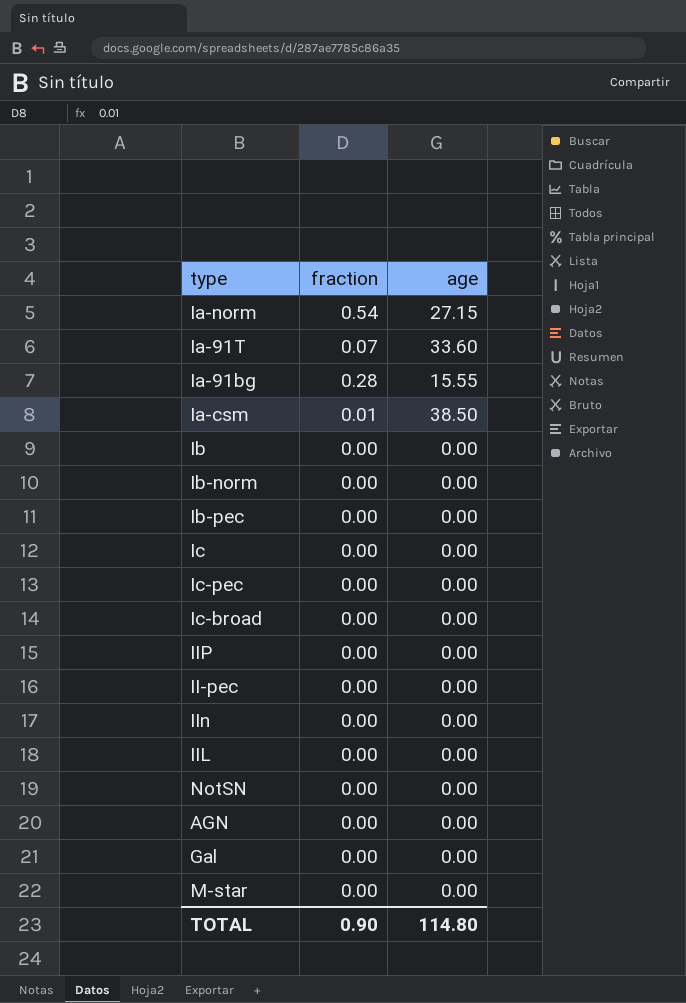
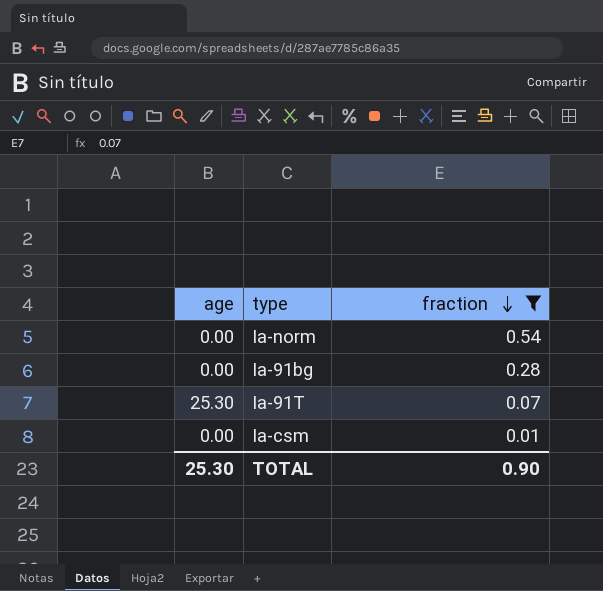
filter: none -> fraction != 0.00
row order: none -> fraction descending
column age | position: 3 -> 1
Ia-norm | age: 27.15 -> 0.00
Ia-91bg | age: 15.55 -> 0.00
Ia-91T | age: 33.60 -> 25.30
Ia-csm | age: 38.50 -> 0.00
TOTAL | age: 114.80 -> 25.30

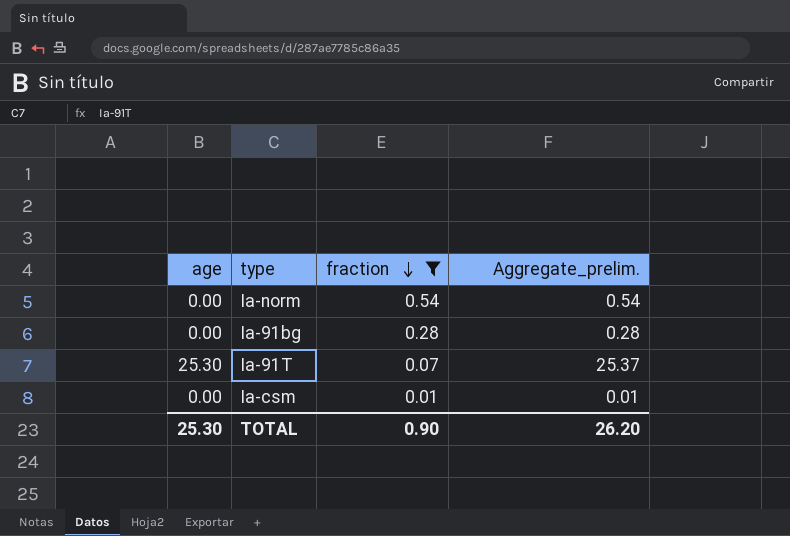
column Aggregate_prelim. | formula: none -> [age] + [fraction]

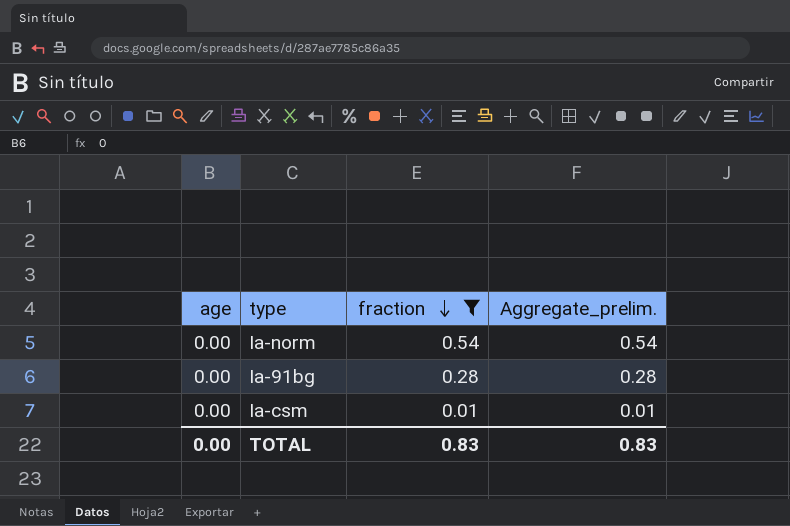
row Ia-91T: 25.30 | 0.07 | 25.37 -> none
TOTAL | age: 25.30 -> 0.00
TOTAL | fraction: 0.90 -> 0.83
TOTAL | Aggregate_prelim.: 26.20 -> 0.83

